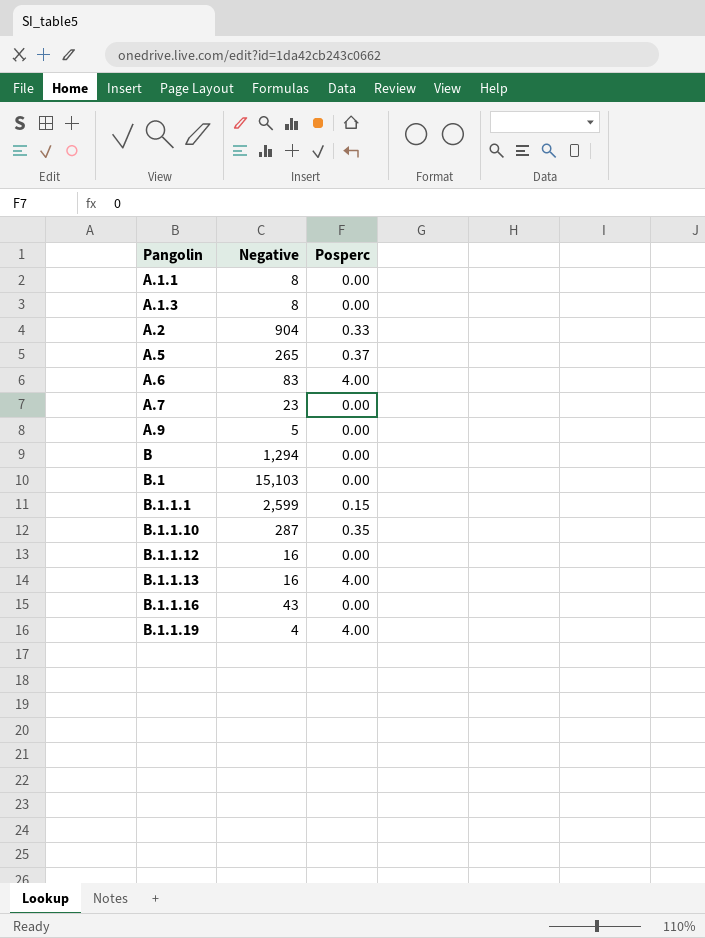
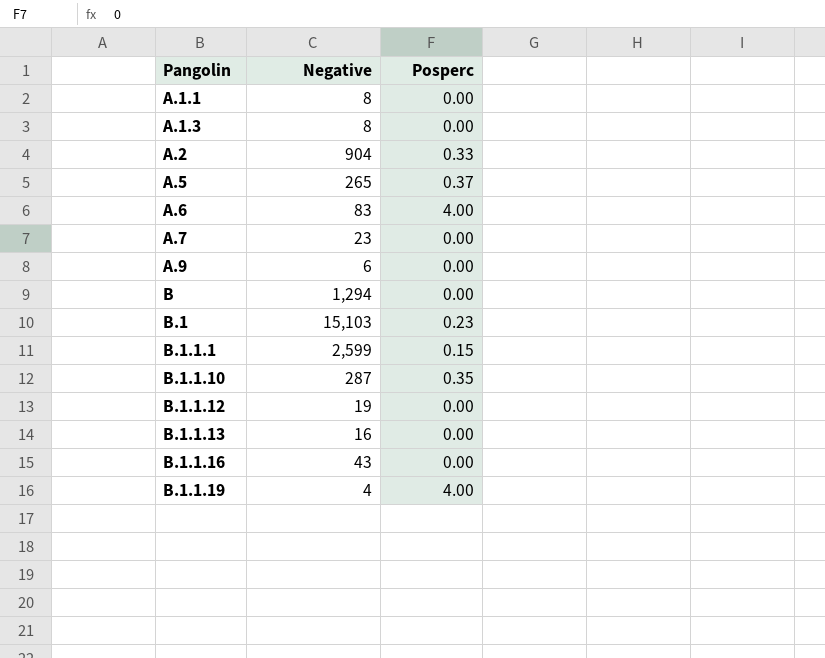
A.9 | Negative: 5 -> 6
B.1 | Posperc: 0.00 -> 0.23
B.1.1.12 | Negative: 16 -> 19
B.1.1.13 | Posperc: 4.00 -> 0.00

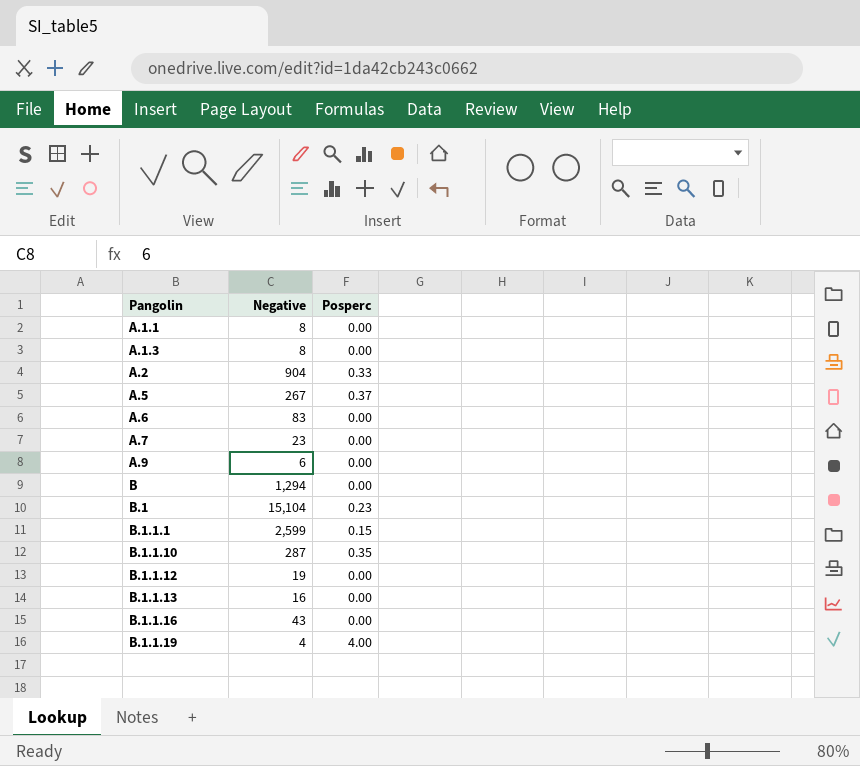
A.5 | Negative: 265 -> 267
A.6 | Posperc: 4.00 -> 0.00
B.1 | Negative: 15,103 -> 15,104

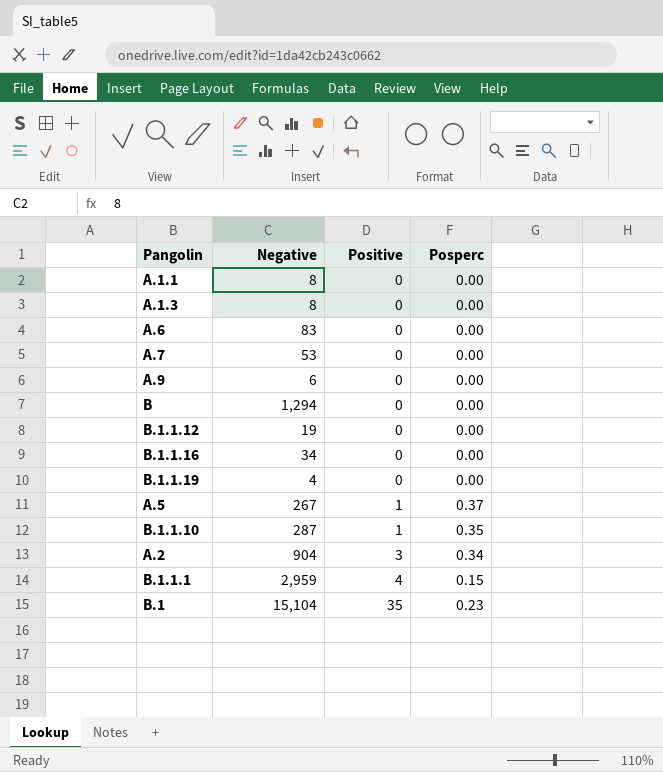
row order: Pangolin ascending -> Positive ascending
column Positive | position: none -> 3
row B.1.1.13: 16 | 0.00 -> none
A.7 | Negative: 23 -> 53
B.1.1.16 | Negative: 43 -> 34
B.1.1.19 | Posperc: 4.00 -> 0.00
A.2 | Posperc: 0.33 -> 0.34
B.1.1.1 | Negative: 2,599 -> 2,959

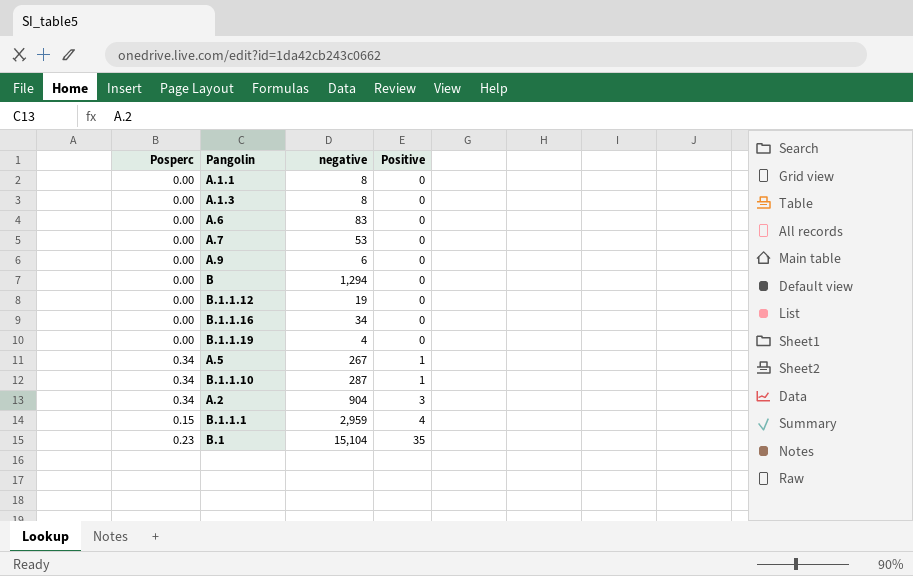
column Posperc | position: 4 -> 1
column name: Negative -> negative
A.5 | Posperc: 0.37 -> 0.34
B.1.1.10 | Posperc: 0.35 -> 0.34

